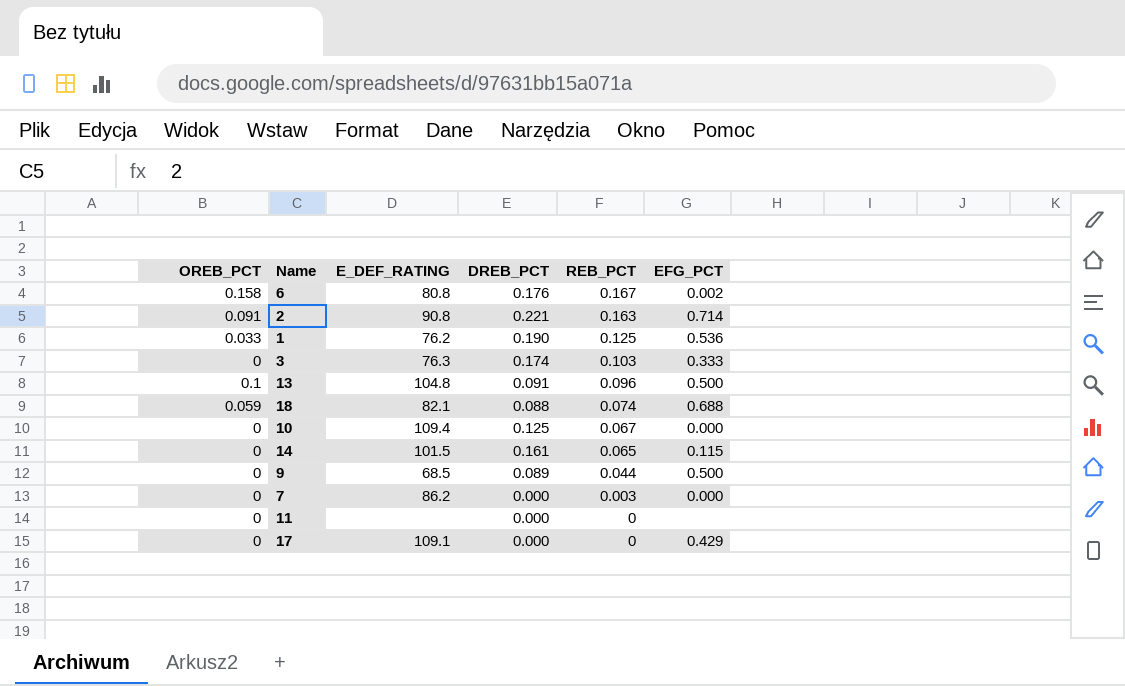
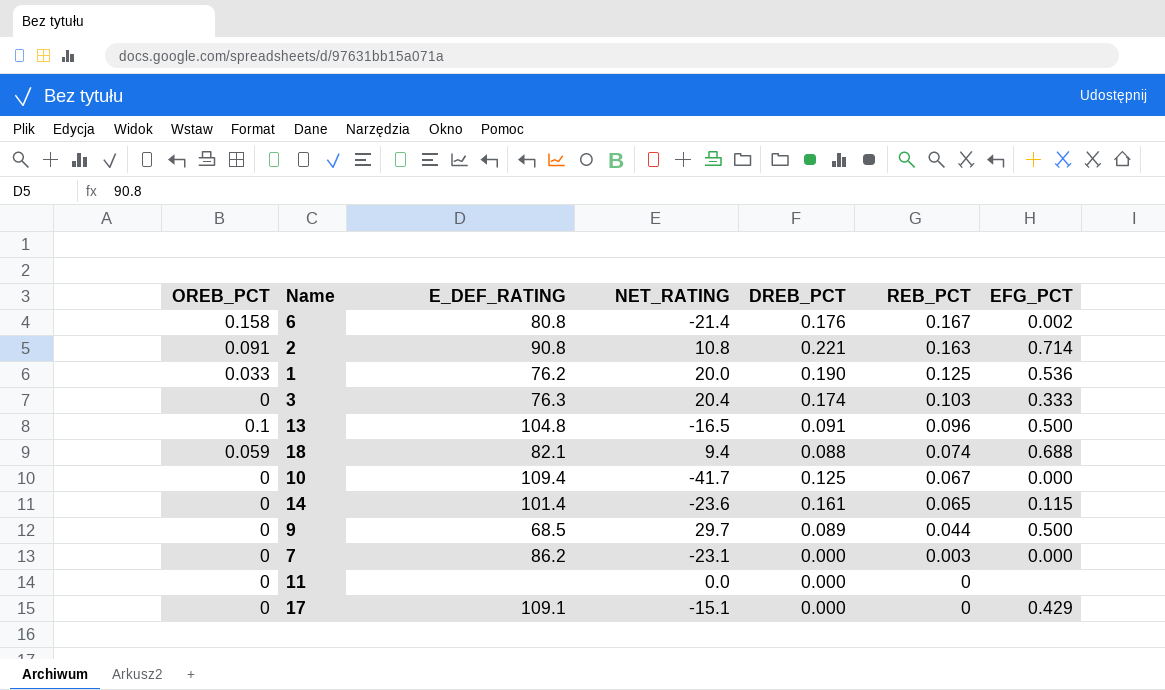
column NET_RATING | position: none -> 4
14 | E_DEF_RATING: 101.5 -> 101.4

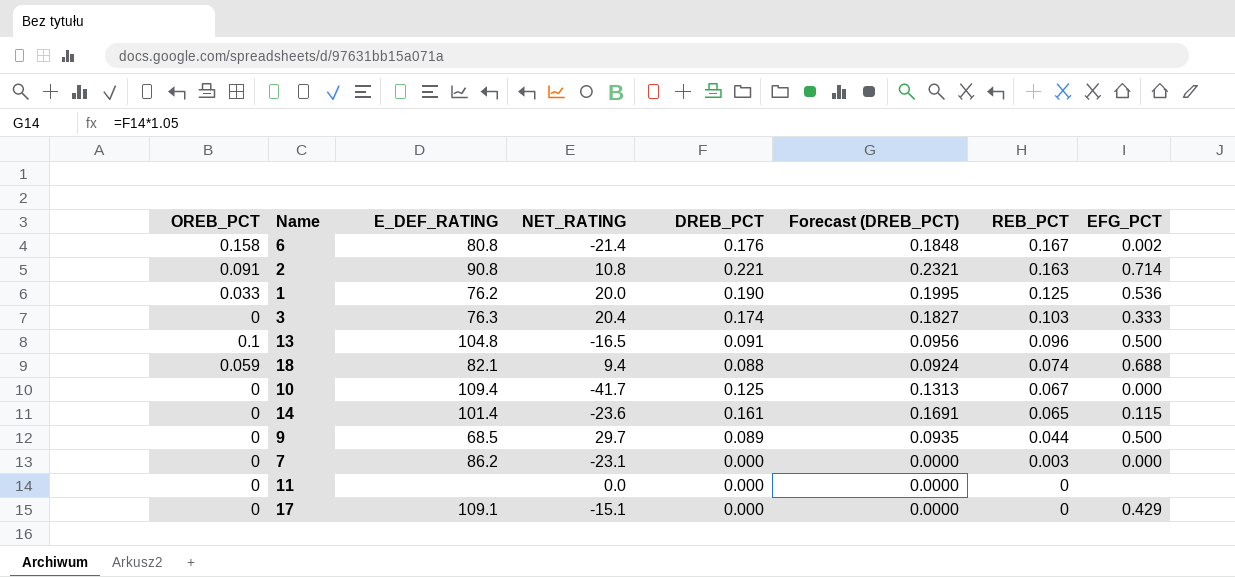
column Forecast (DREB_PCT) | formula: none -> [DREB_PCT] * 1.05

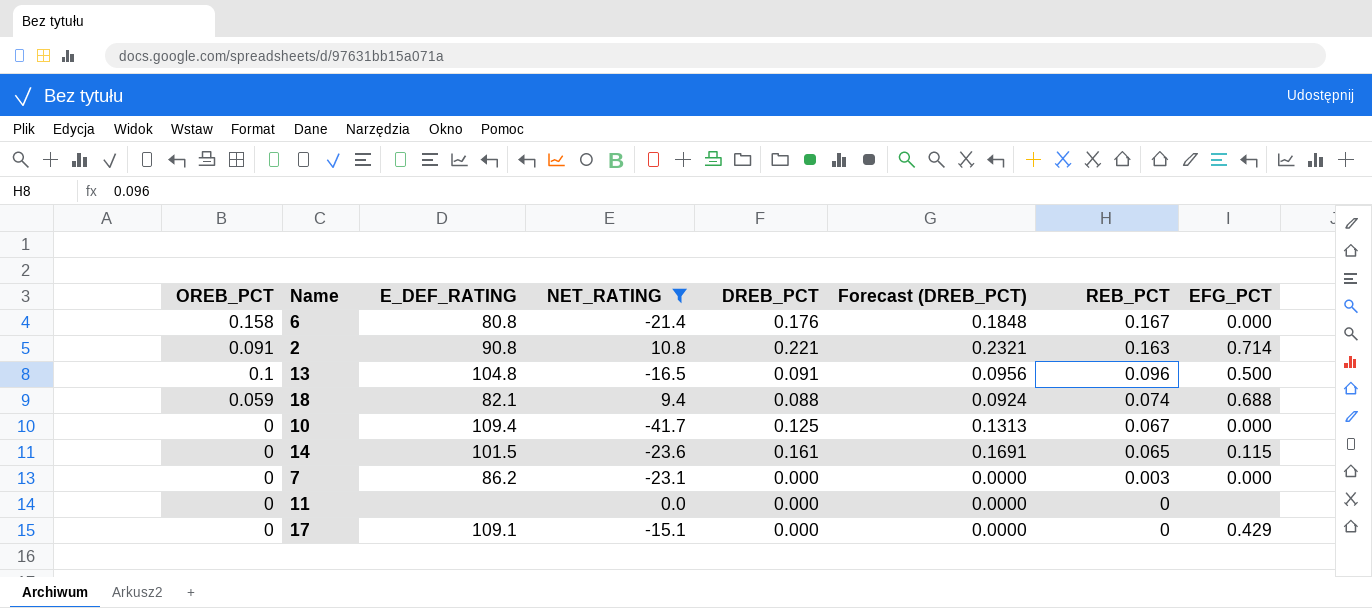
filter: none -> NET_RATING <= 10.8
6 | EFG_PCT: 0.002 -> 0.000
14 | E_DEF_RATING: 101.4 -> 101.5

